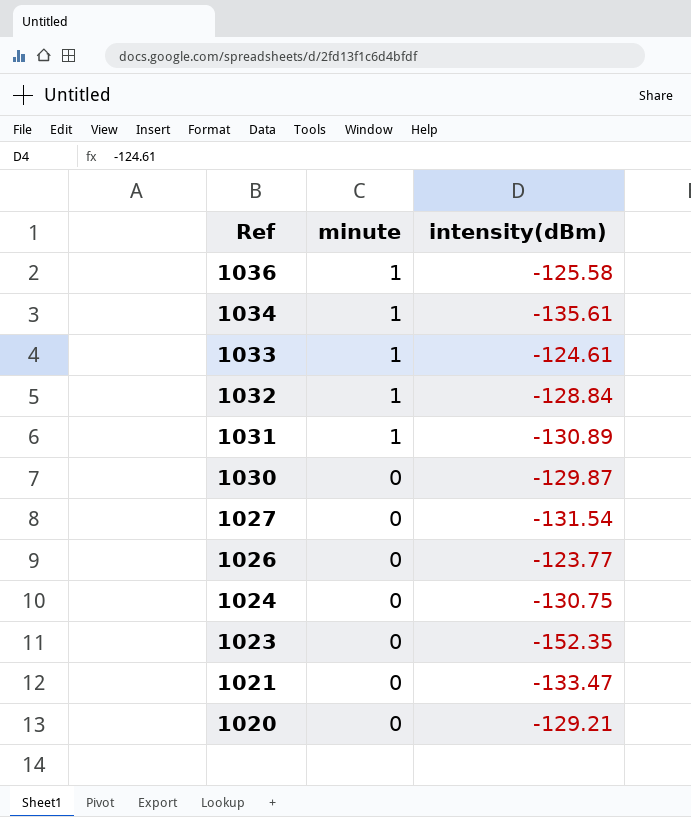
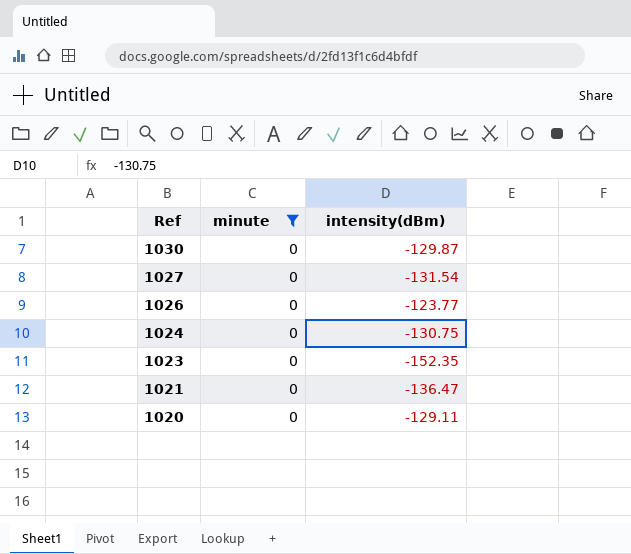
filter: none -> minute = 0
1021 | intensity(dBm): -133.47 -> -136.47
1020 | intensity(dBm): -129.21 -> -129.11

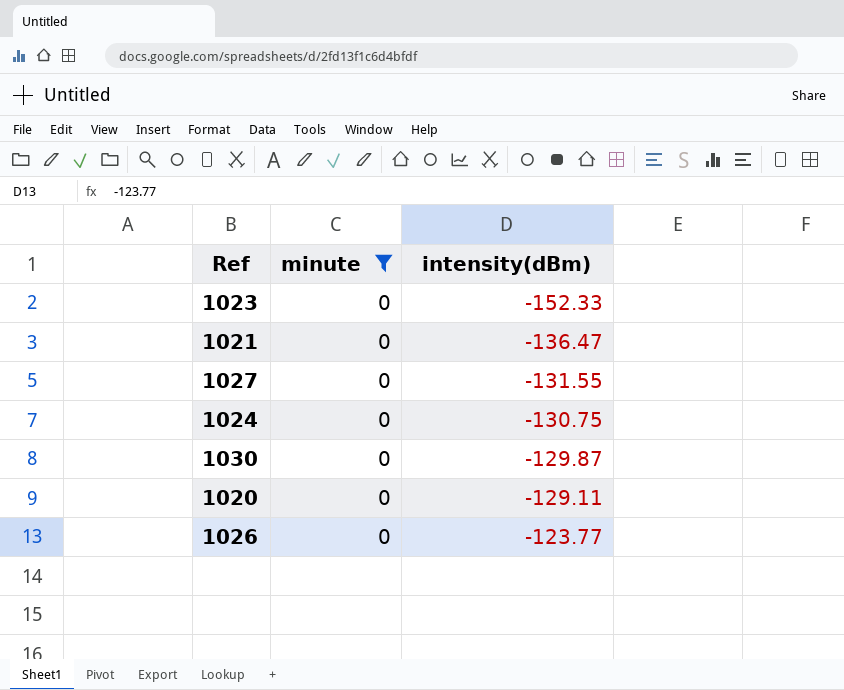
row order: Ref descending -> intensity(dBm) ascending
1023 | intensity(dBm): -152.35 -> -152.33
1027 | intensity(dBm): -131.54 -> -131.55

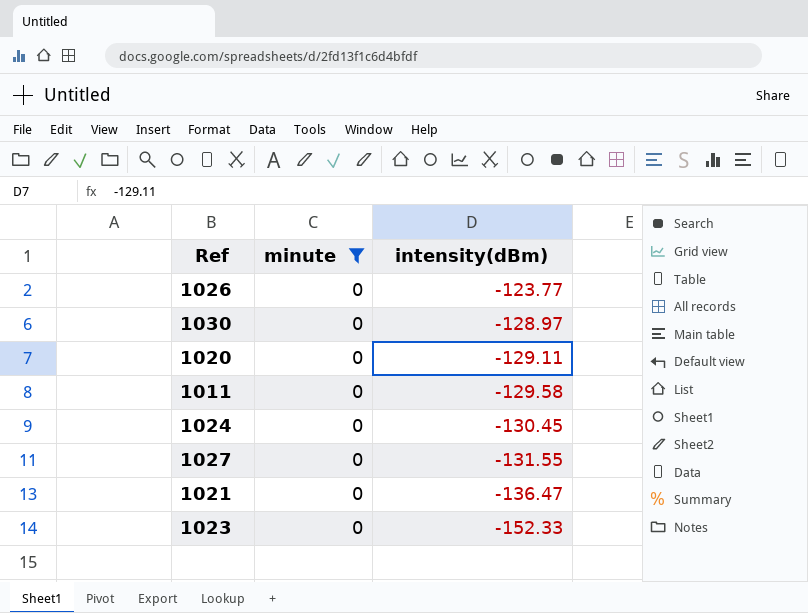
row order: intensity(dBm) ascending -> intensity(dBm) descending
1030 | intensity(dBm): -129.87 -> -128.97
row 1011: none -> 0 | -129.58
1024 | intensity(dBm): -130.75 -> -130.45

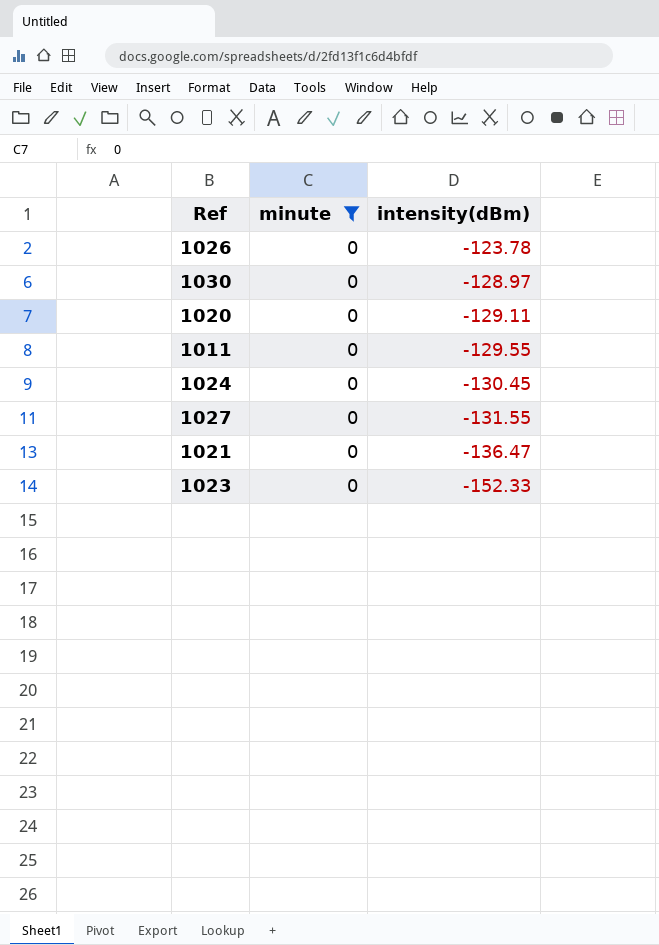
1026 | intensity(dBm): -123.77 -> -123.78
1011 | intensity(dBm): -129.58 -> -129.55

